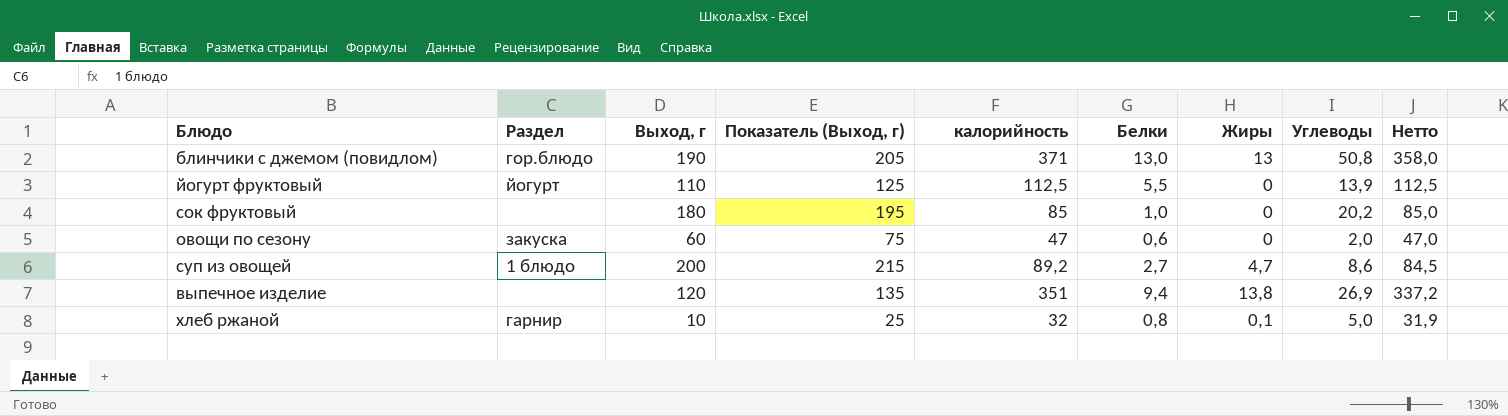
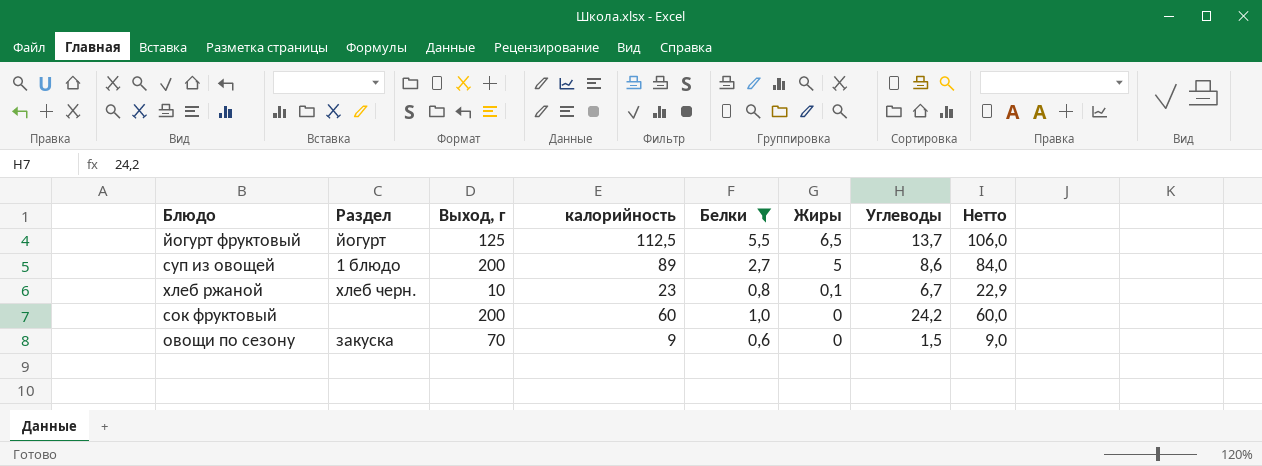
filter: none -> Белки <= 5,5
row order: none -> Жиры descending
column Показатель (Выход, г) | formula: [Выход, г] + 15 -> none
йогурт фруктовый | Выход, г: 110 -> 125
йогурт фруктовый | Жиры: 0 -> 6,5
йогурт фруктовый | Углеводы: 13,9 -> 13,7
йогурт фруктовый | Нетто: 112,5 -> 106,0
суп из овощей | калорийность: 89,2 -> 89
суп из овощей | Жиры: 4,7 -> 5
суп из овощей | Нетто: 84,5 -> 84,0
хлеб ржаной | Раздел: гарнир -> хлеб черн.
хлеб ржаной | калорийность: 32 -> 23
хлеб ржаной | Углеводы: 5,0 -> 6,7
хлеб ржаной | Нетто: 31,9 -> 22,9
сок фруктовый | Выход, г: 180 -> 200
сок фруктовый | калорийность: 85 -> 60
сок фруктовый | Углеводы: 20,2 -> 24,2
сок фруктовый | Нетто: 85,0 -> 60,0
овощи по сезону | Выход, г: 60 -> 70
овощи по сезону | калорийность: 47 -> 9
овощи по сезону | Углеводы: 2,0 -> 1,5
овощи по сезону | Нетто: 47,0 -> 9,0

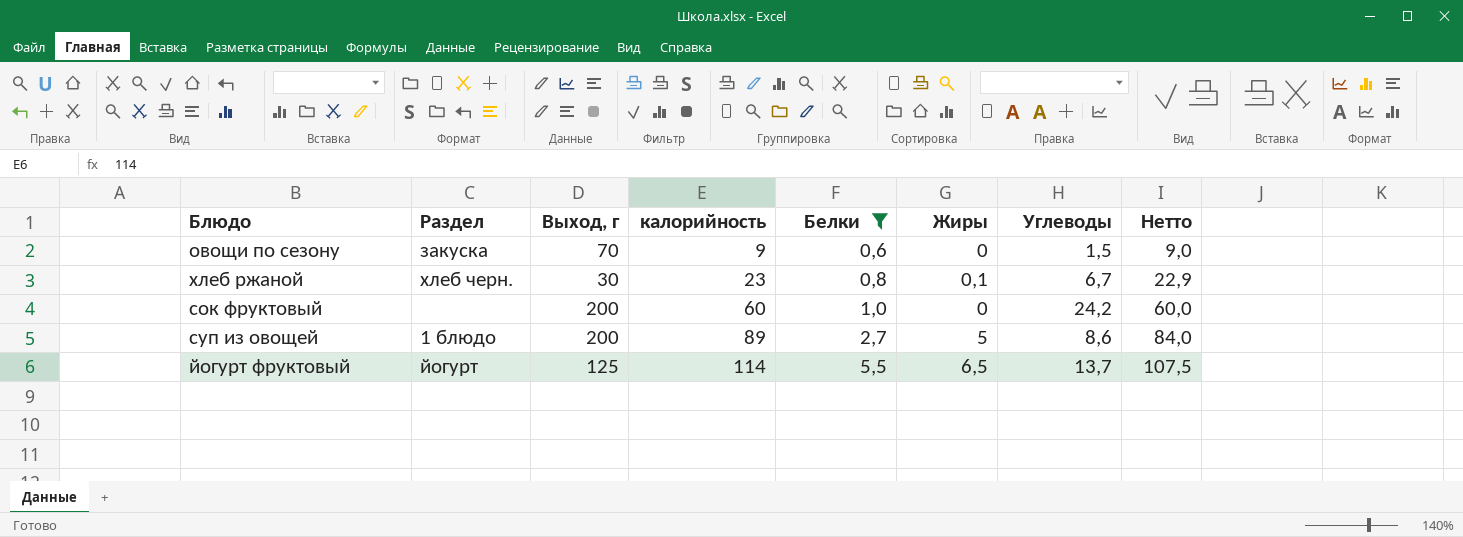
row order: Жиры descending -> калорийность ascending
хлеб ржаной | Выход, г: 10 -> 30
йогурт фруктовый | калорийность: 112,5 -> 114
йогурт фруктовый | Нетто: 106,0 -> 107,5

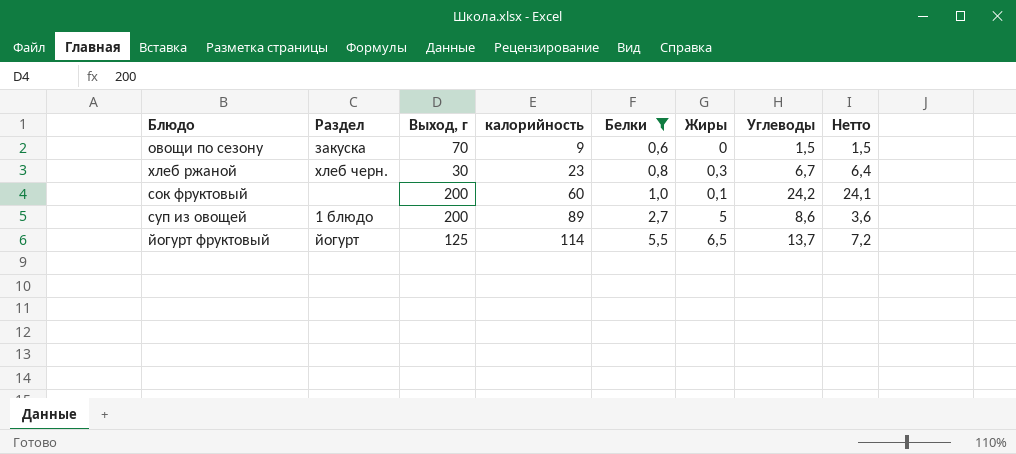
column Нетто | formula: [калорийность] - [Жиры] -> [Углеводы] - [Жиры]
хлеб ржаной | Жиры: 0,1 -> 0,3
сок фруктовый | Жиры: 0 -> 0,1

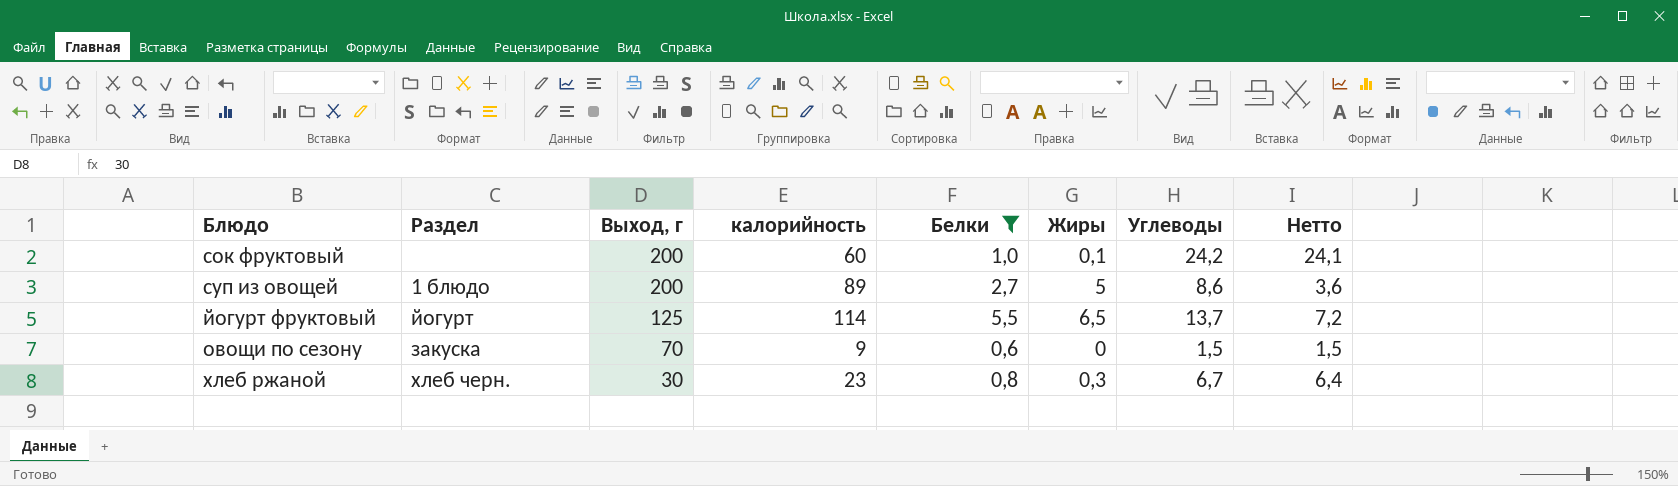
row order: калорийность ascending -> Выход, г descending

